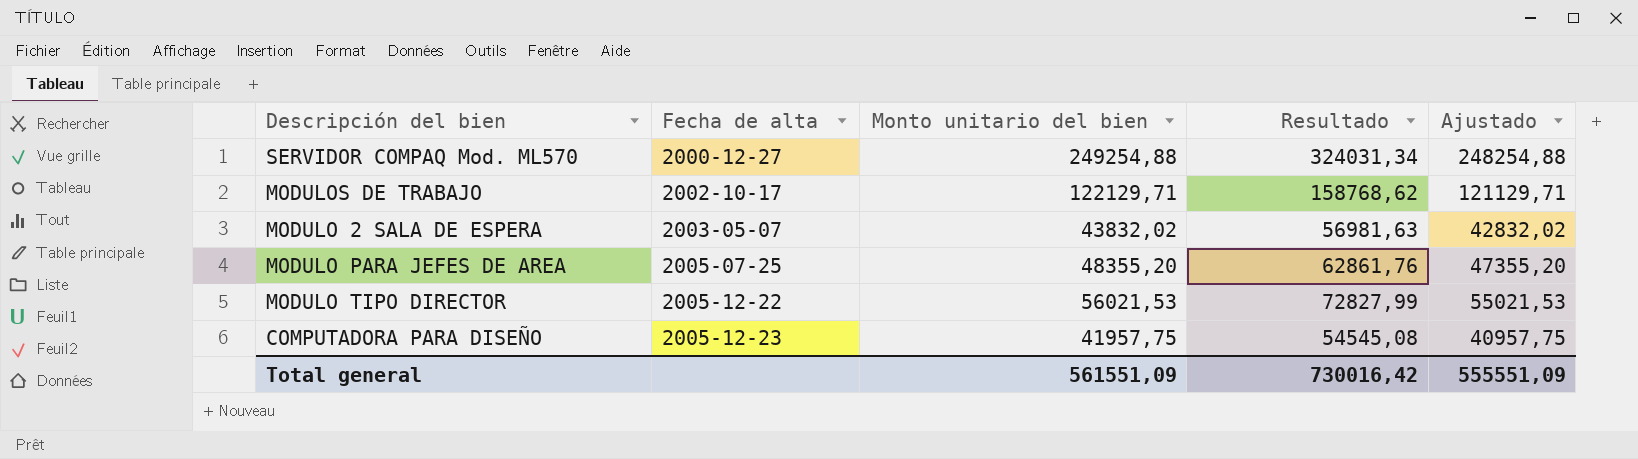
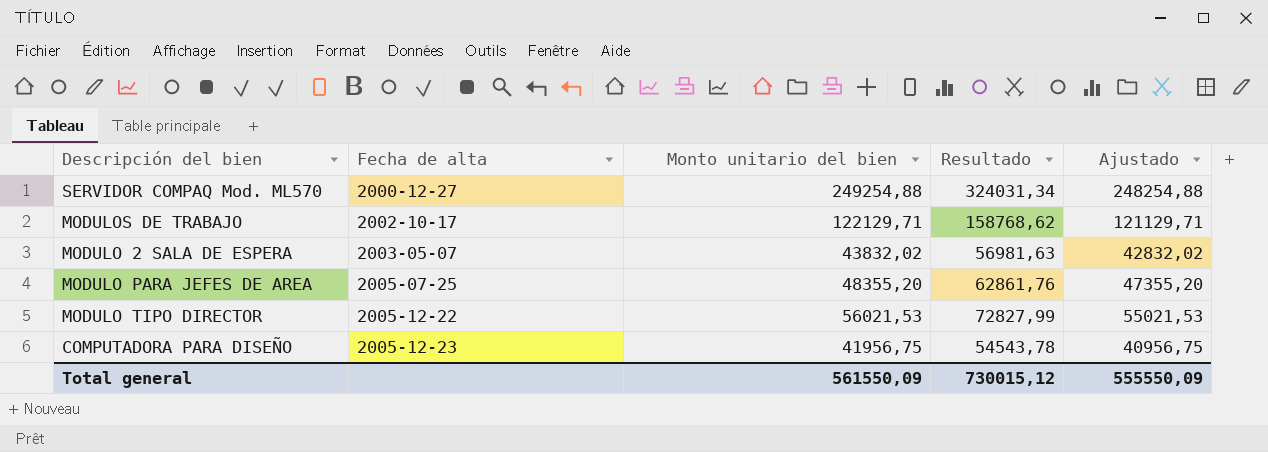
COMPUTADORA PARA DISEÑO | Monto unitario del bien: 41957,75 -> 41956,75
COMPUTADORA PARA DISEÑO | Resultado: 54545,08 -> 54543,78
COMPUTADORA PARA DISEÑO | Ajustado: 40957,75 -> 40956,75
Total general | Monto unitario del bien: 561551,09 -> 561550,09
Total general | Resultado: 730016,42 -> 730015,12
Total general | Ajustado: 555551,09 -> 555550,09

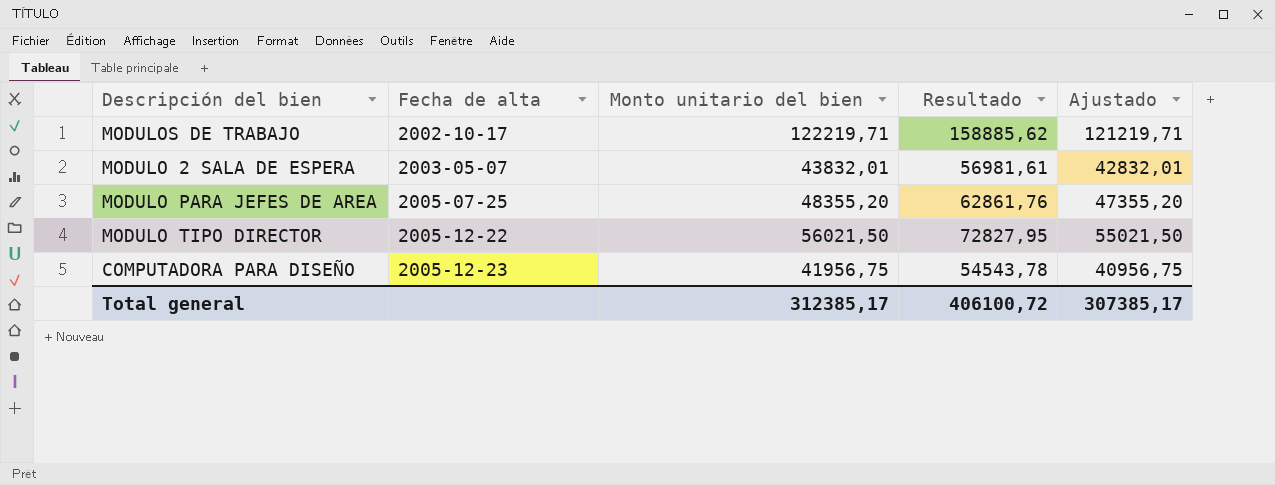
row SERVIDOR COMPAQ Mod. ML570: 2000-12-27 | 249254,88 | 324031,34 | 248254,88 -> none
MODULOS DE TRABAJO | Monto unitario del bien: 122129,71 -> 122219,71
MODULOS DE TRABAJO | Resultado: 158768,62 -> 158885,62
MODULOS DE TRABAJO | Ajustado: 121129,71 -> 121219,71
MODULO 2 SALA DE ESPERA | Monto unitario del bien: 43832,02 -> 43832,01
MODULO 2 SALA DE ESPERA | Resultado: 56981,63 -> 56981,61
MODULO 2 SALA DE ESPERA | Ajustado: 42832,02 -> 42832,01
MODULO TIPO DIRECTOR | Monto unitario del bien: 56021,53 -> 56021,50
MODULO TIPO DIRECTOR | Resultado: 72827,99 -> 72827,95
MODULO TIPO DIRECTOR | Ajustado: 55021,53 -> 55021,50
Total general | Monto unitario del bien: 561550,09 -> 312385,17
Total general | Resultado: 730015,12 -> 406100,72
Total general | Ajustado: 555550,09 -> 307385,17

